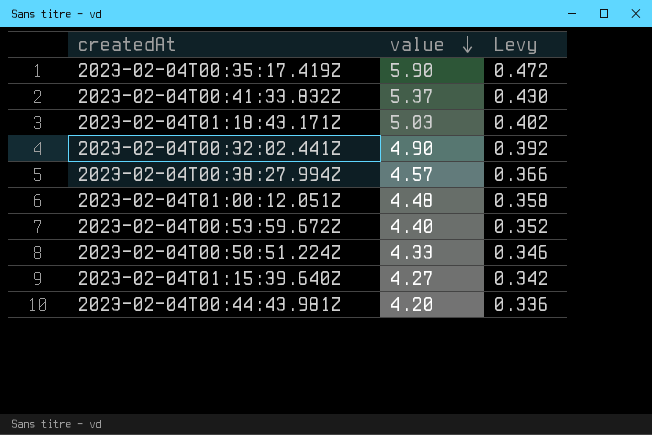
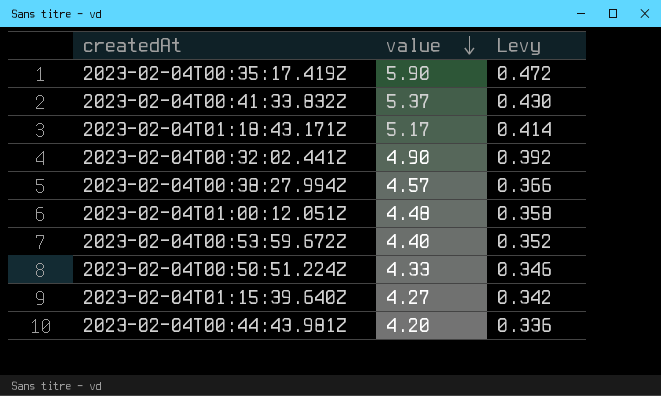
2023-02-04T01:18:43.171Z | value: 5.03 -> 5.17
2023-02-04T01:18:43.171Z | Levy: 0.402 -> 0.414

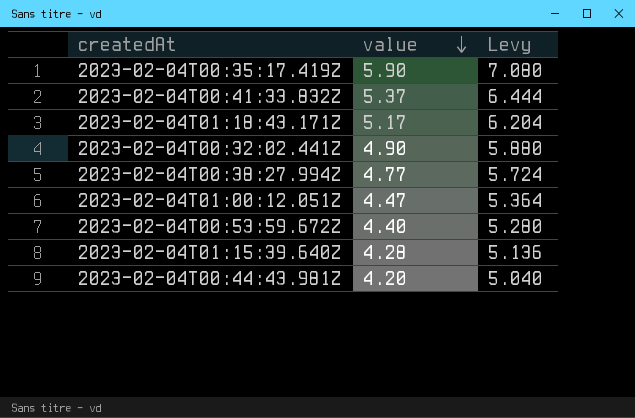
column Levy | formula: [value] * 0.08 -> [value] * 1.2
row 2023-02-04T00:50:51.224Z: 4.33 | 0.346 -> none
2023-02-04T00:38:27.994Z | value: 4.57 -> 4.77
2023-02-04T01:00:12.051Z | value: 4.48 -> 4.47
2023-02-04T01:15:39.640Z | value: 4.27 -> 4.28

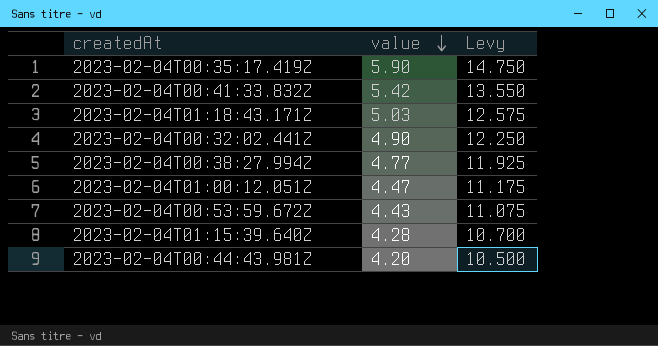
column Levy | formula: [value] * 1.2 -> [value] * 2.5
2023-02-04T00:41:33.832Z | value: 5.37 -> 5.42
2023-02-04T01:18:43.171Z | value: 5.17 -> 5.03
2023-02-04T00:53:59.672Z | value: 4.40 -> 4.43

